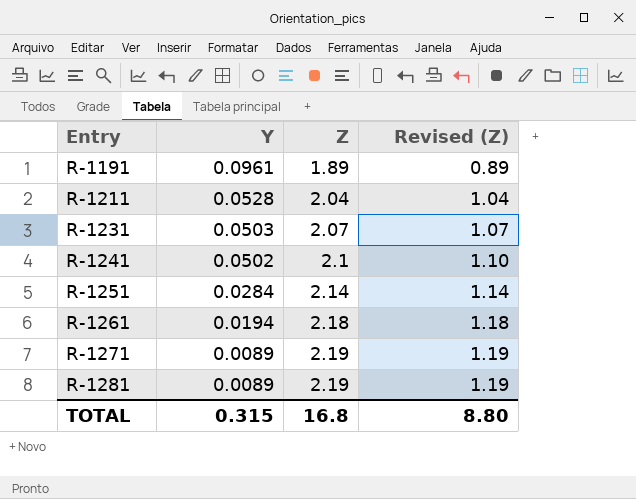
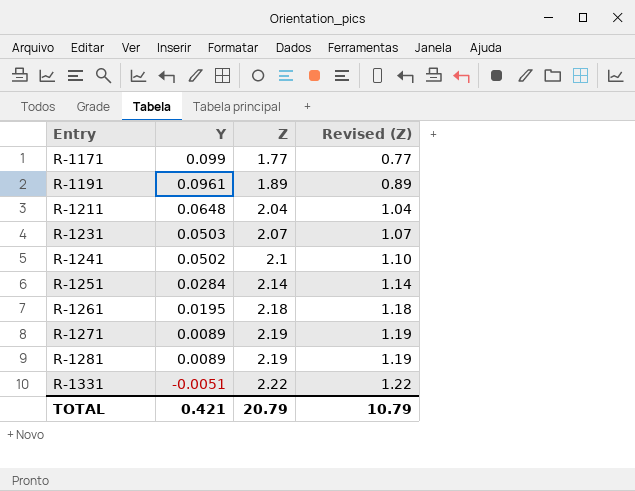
row R-1171: none -> 0.099 | 1.77 | 0.77
R-1211 | Y: 0.0528 -> 0.0648
R-1261 | Y: 0.0194 -> 0.0195
row R-1331: none -> -0.0051 | 2.22 | 1.22
TOTAL | Y: 0.315 -> 0.421
TOTAL | Z: 16.8 -> 20.79
TOTAL | Revised (Z): 8.80 -> 10.79

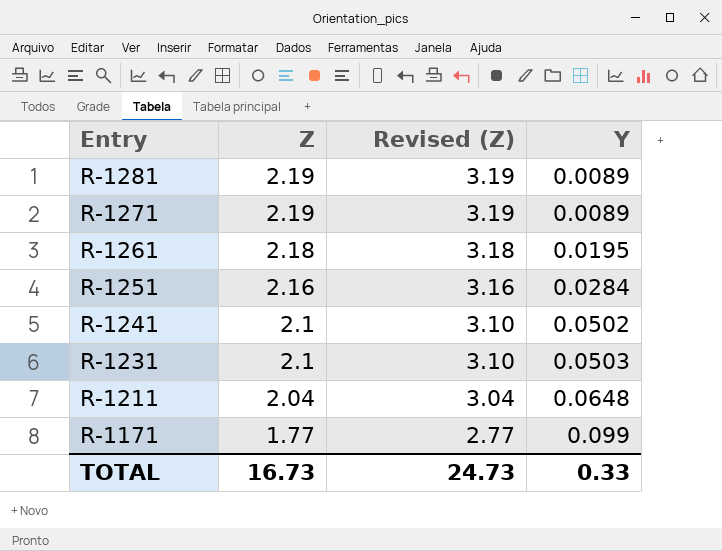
row order: Entry ascending -> Entry descending
column Revised (Z) | formula: [Z] - 1 -> [Z] + 1
column Y | position: 2 -> 4
row R-1191: 0.0961 | 1.89 | 0.89 -> none
row R-1331: -0.0051 | 2.22 | 1.22 -> none
R-1251 | Z: 2.14 -> 2.16
R-1231 | Z: 2.07 -> 2.1
TOTAL | Z: 20.79 -> 16.73
TOTAL | Revised (Z): 10.79 -> 24.73
TOTAL | Y: 0.421 -> 0.33

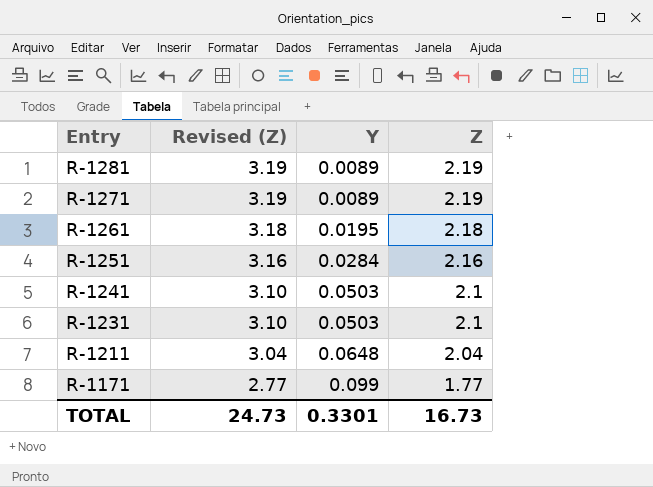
column Z | position: 2 -> 4
R-1241 | Y: 0.0502 -> 0.0503
TOTAL | Y: 0.33 -> 0.3301

